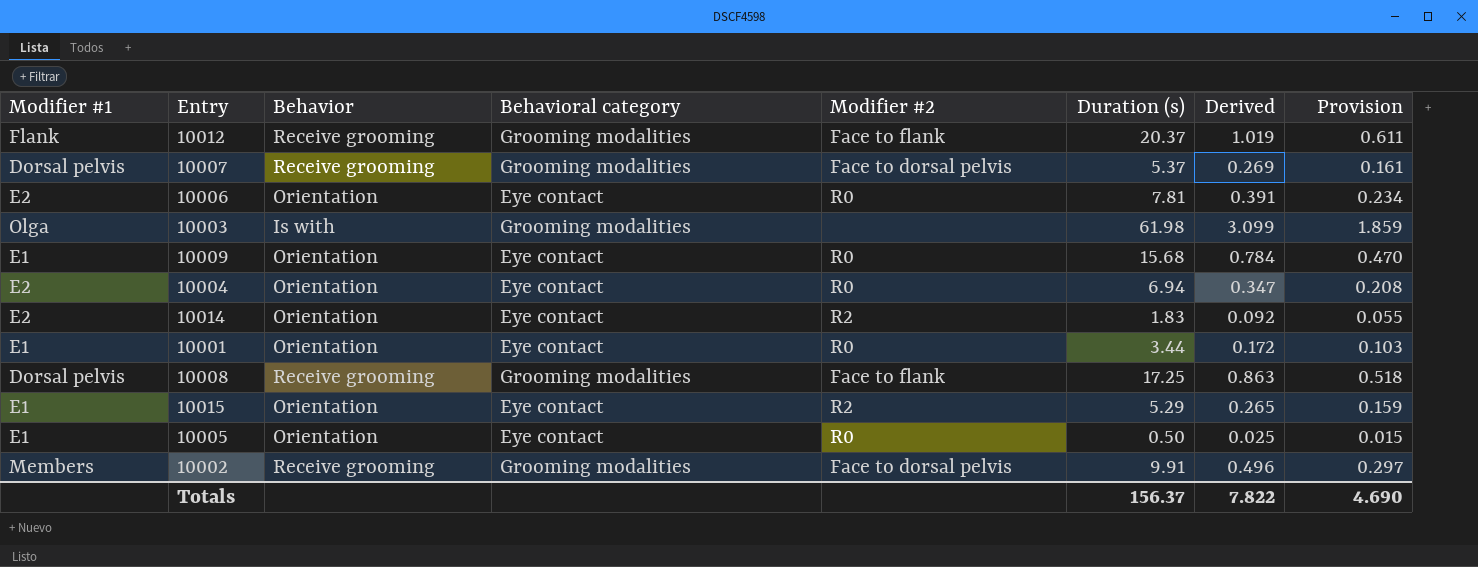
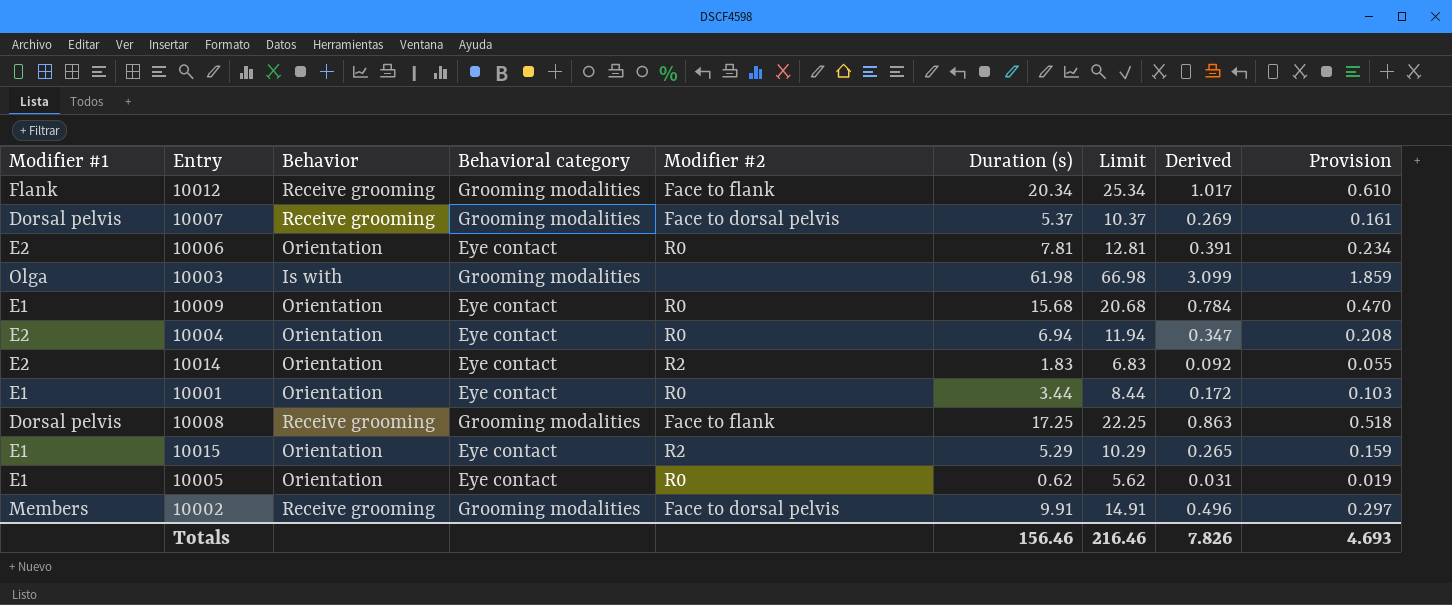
column Limit | formula: none -> [Duration (s)] + 5
10012 | Duration (s): 20.37 -> 20.34
10012 | Derived: 1.019 -> 1.017
10012 | Provision: 0.611 -> 0.610
10005 | Duration (s): 0.50 -> 0.62
10005 | Derived: 0.025 -> 0.031
10005 | Provision: 0.015 -> 0.019
Totals | Duration (s): 156.37 -> 156.46
Totals | Derived: 7.822 -> 7.826
Totals | Provision: 4.690 -> 4.693

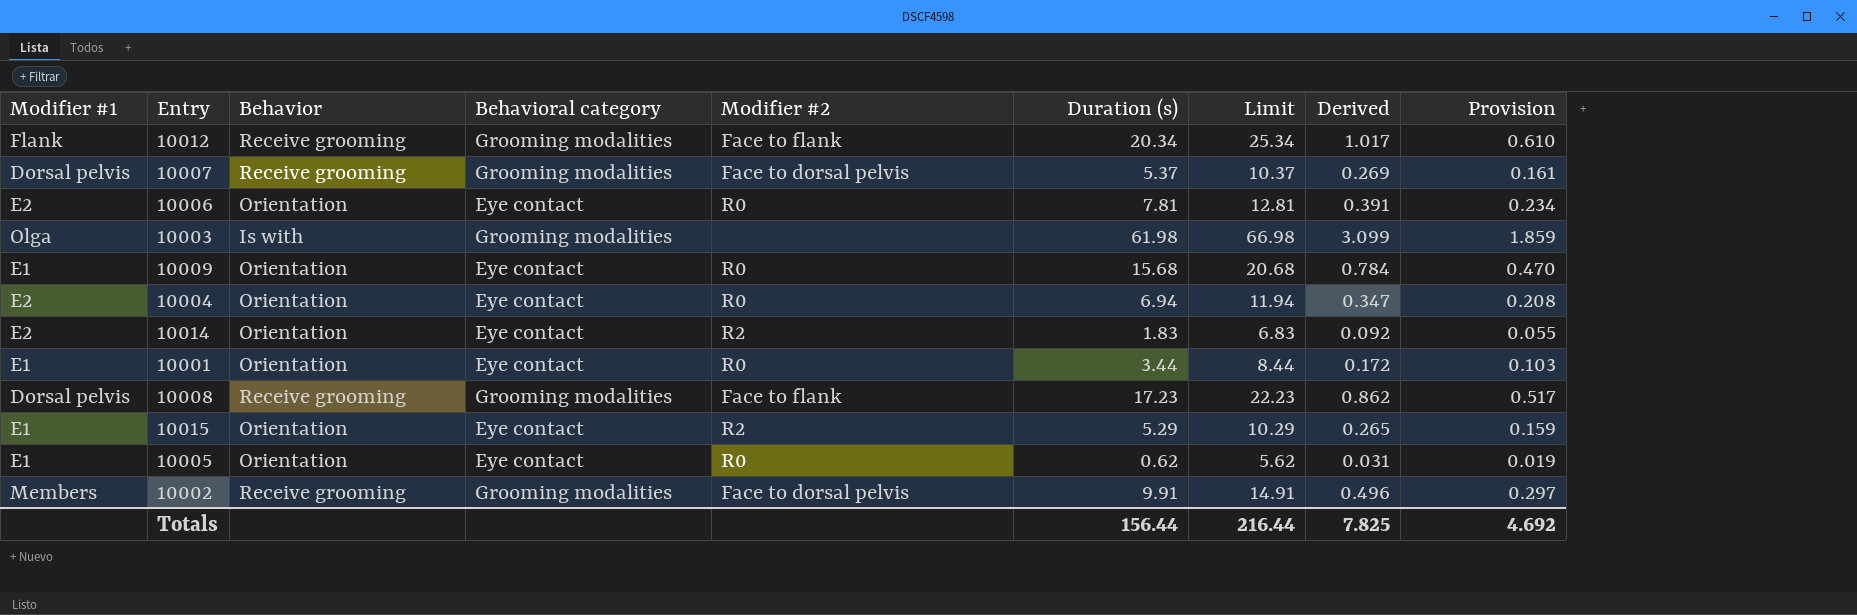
10008 | Duration (s): 17.25 -> 17.23
10008 | Limit: 22.25 -> 22.23
10008 | Derived: 0.863 -> 0.862
10008 | Provision: 0.518 -> 0.517
Totals | Duration (s): 156.46 -> 156.44
Totals | Limit: 216.46 -> 216.44
Totals | Derived: 7.826 -> 7.825
Totals | Provision: 4.693 -> 4.692

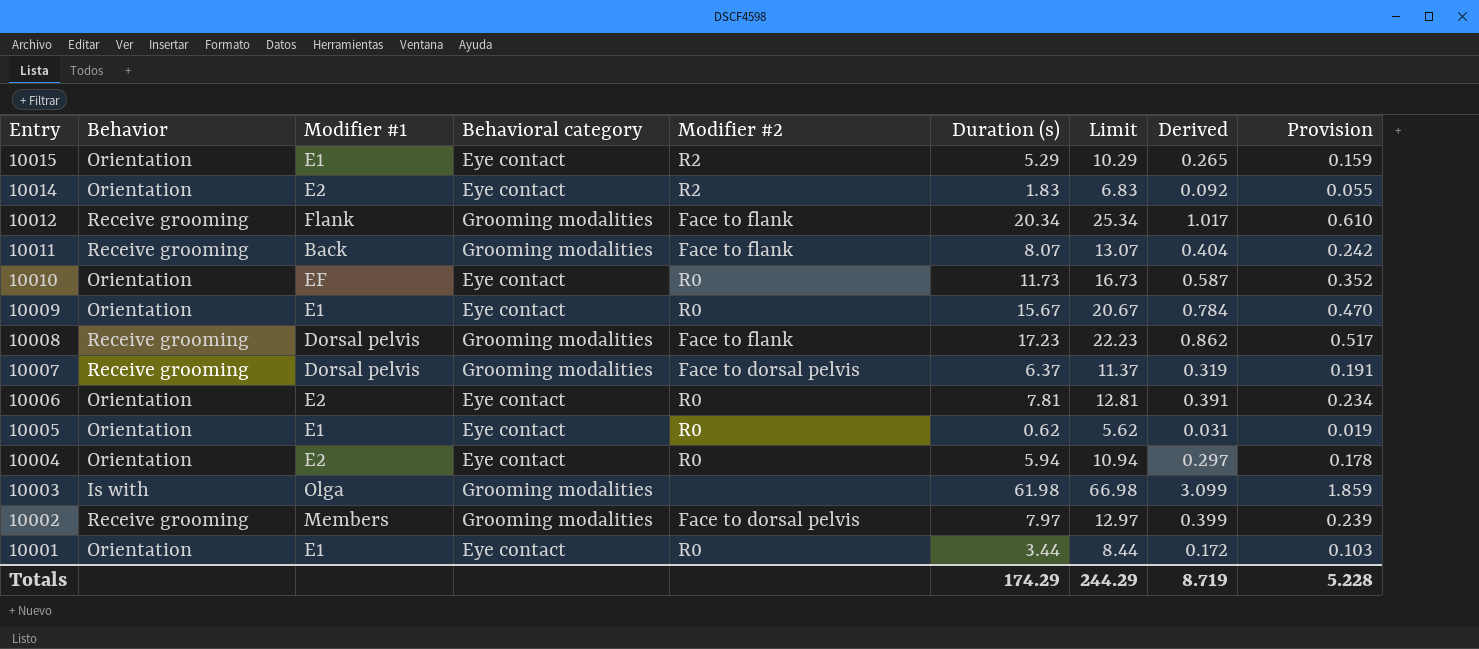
row order: none -> Entry descending
column Modifier #1 | position: 1 -> 3
row 10011: none -> Receive grooming | Back | Grooming modalities | Face to flank | 8.07 | 13.07 | 0.404 | 0.242
row 10010: none -> Orientation | EF | Eye contact | R0 | 11.73 | 16.73 | 0.587 | 0.352
10009 | Duration (s): 15.68 -> 15.67
10009 | Limit: 20.68 -> 20.67
10007 | Duration (s): 5.37 -> 6.37
10007 | Limit: 10.37 -> 11.37
10007 | Derived: 0.269 -> 0.319
10007 | Provision: 0.161 -> 0.191
10004 | Duration (s): 6.94 -> 5.94
10004 | Limit: 11.94 -> 10.94
10004 | Derived: 0.347 -> 0.297
10004 | Provision: 0.208 -> 0.178
10002 | Duration (s): 9.91 -> 7.97
10002 | Limit: 14.91 -> 12.97
10002 | Derived: 0.496 -> 0.399
10002 | Provision: 0.297 -> 0.239
Totals | Duration (s): 156.44 -> 174.29
Totals | Limit: 216.44 -> 244.29
Totals | Derived: 7.825 -> 8.719
Totals | Provision: 4.692 -> 5.228

